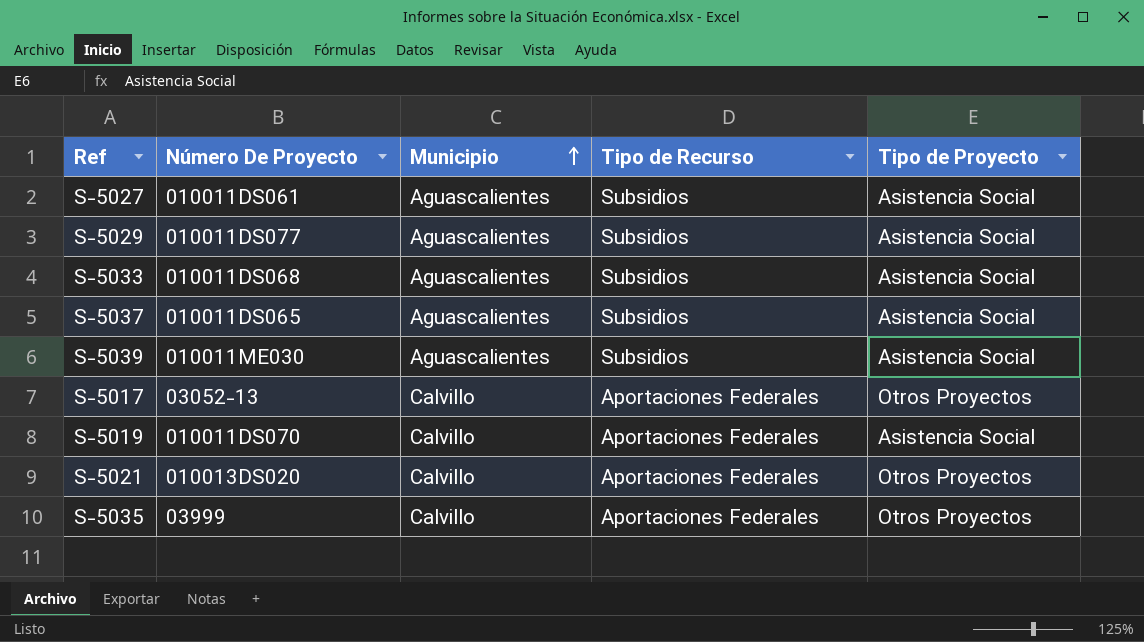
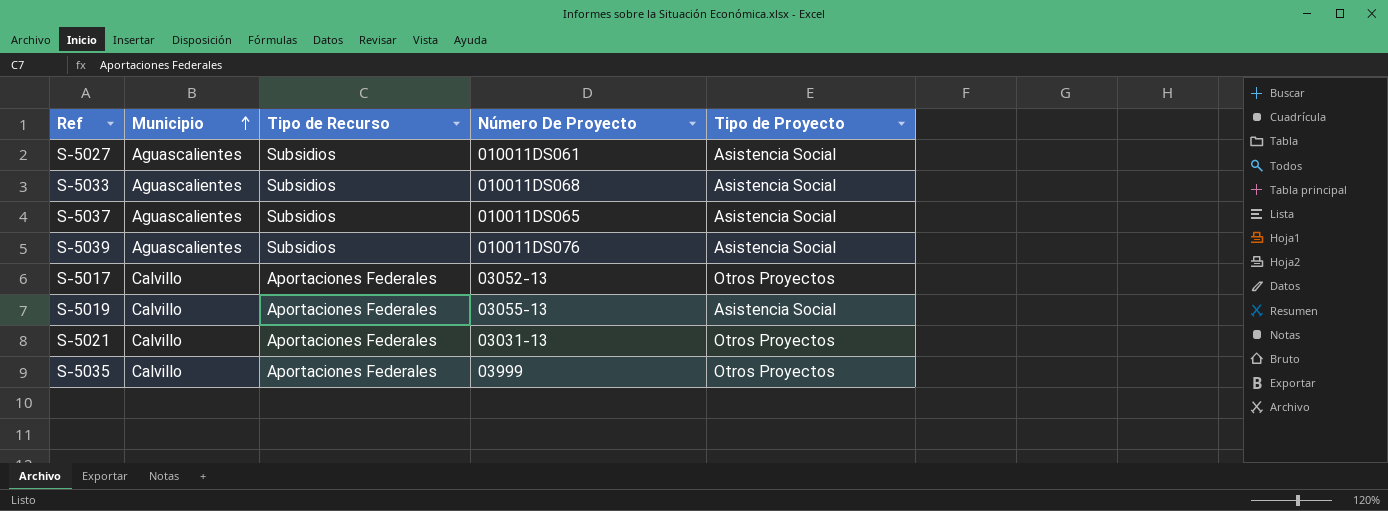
column Número De Proyecto | position: 2 -> 4
row S-5029: 010011DS077 | Aguascalientes | Subsidios | Asistencia Social -> none
S-5039 | Número De Proyecto: 010011ME030 -> 010011DS076
S-5019 | Número De Proyecto: 010011DS070 -> 03055-13
S-5021 | Número De Proyecto: 010013DS020 -> 03031-13

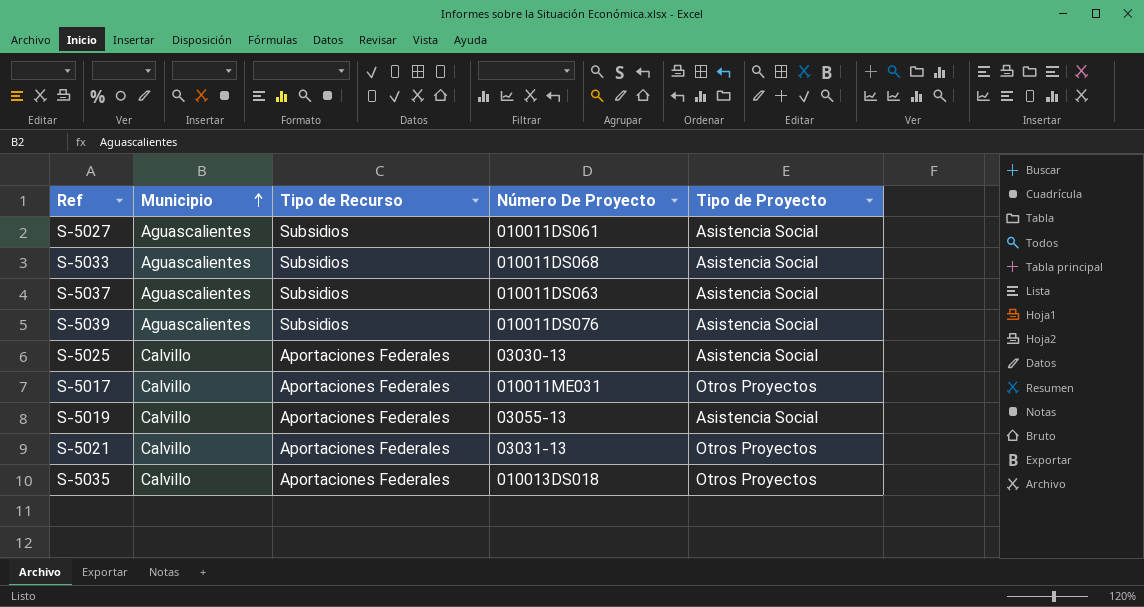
S-5037 | Número De Proyecto: 010011DS065 -> 010011DS063
row S-5025: none -> Calvillo | Aportaciones Federales | 03030-13 | Asistencia Social
S-5017 | Número De Proyecto: 03052-13 -> 010011ME031
S-5035 | Número De Proyecto: 03999 -> 010013DS018

